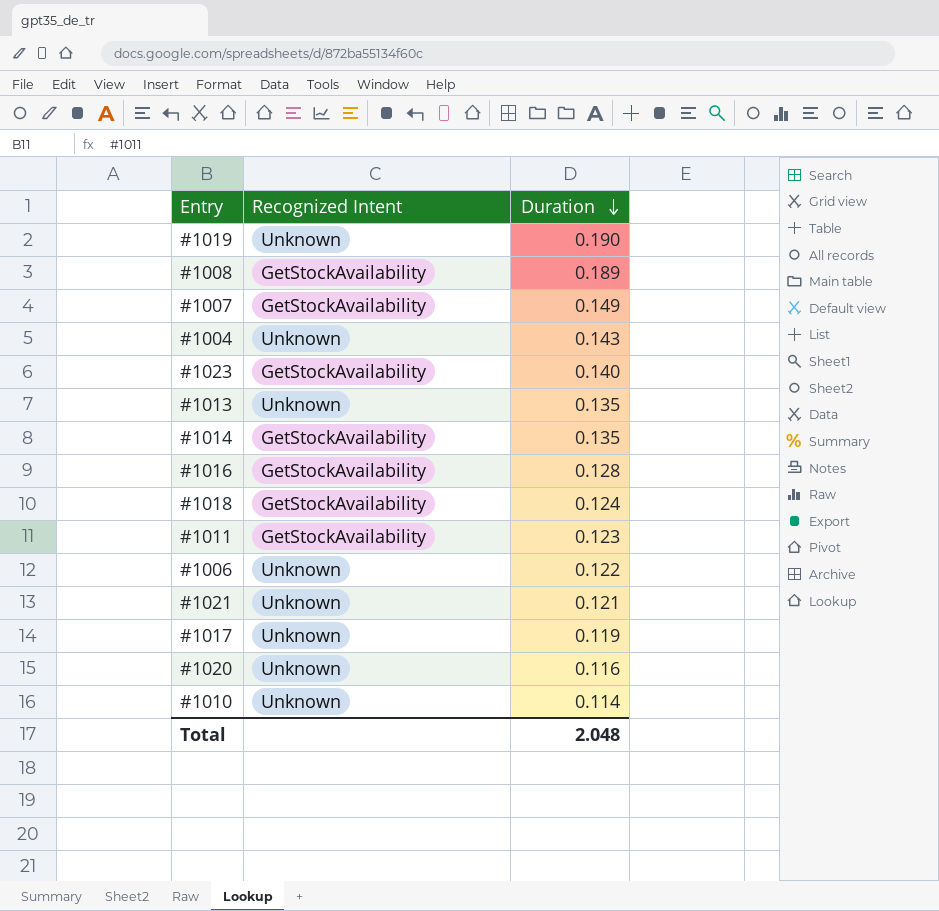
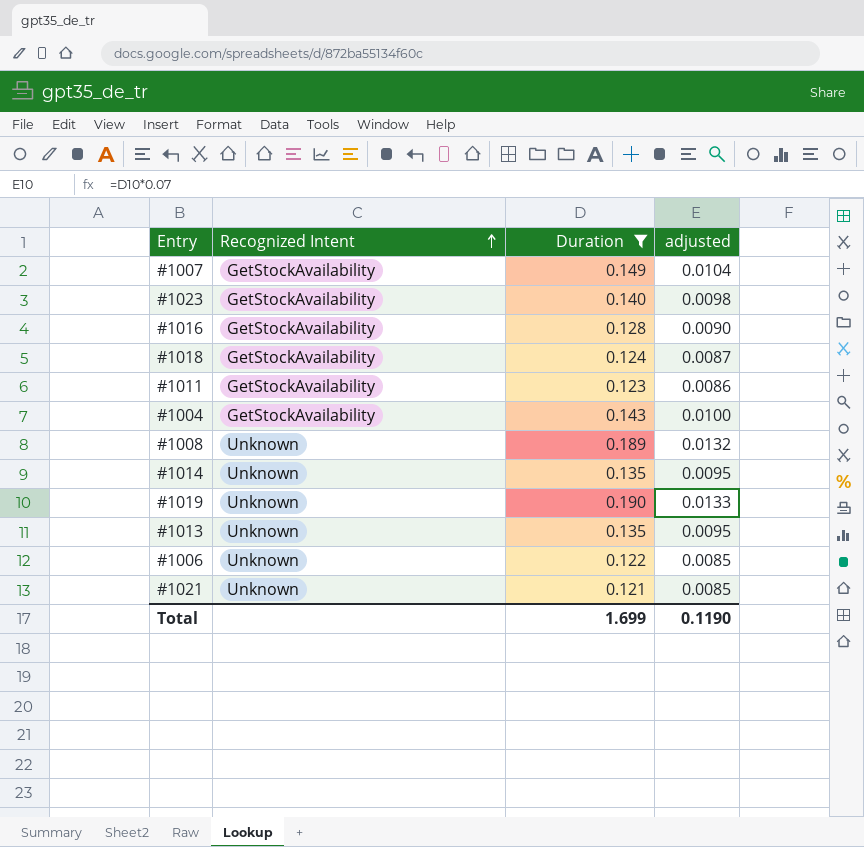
filter: none -> Duration >= 0.121
row order: Duration descending -> Recognized Intent ascending
column adjusted | formula: none -> [Duration] * 0.07
#1004 | Recognized Intent: Unknown -> GetStockAvailability
#1008 | Recognized Intent: GetStockAvailability -> Unknown
#1014 | Recognized Intent: GetStockAvailability -> Unknown
Total | Duration: 2.048 -> 1.699

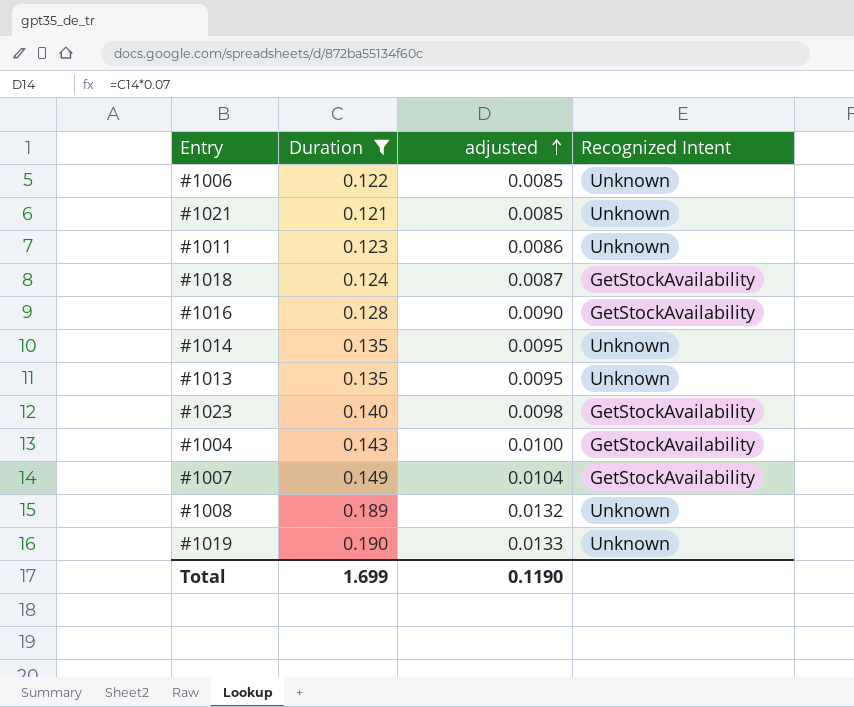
row order: Recognized Intent ascending -> adjusted ascending
column Recognized Intent | position: 2 -> 4
#1011 | Recognized Intent: GetStockAvailability -> Unknown

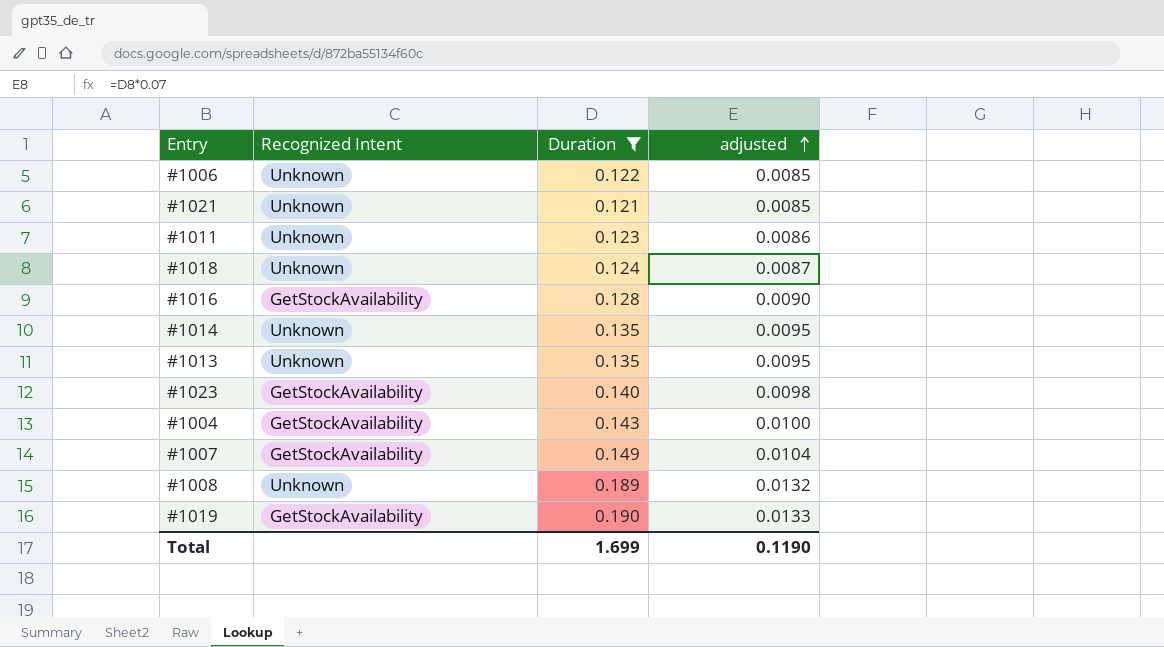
column Recognized Intent | position: 4 -> 2
#1018 | Recognized Intent: GetStockAvailability -> Unknown
#1019 | Recognized Intent: Unknown -> GetStockAvailability

